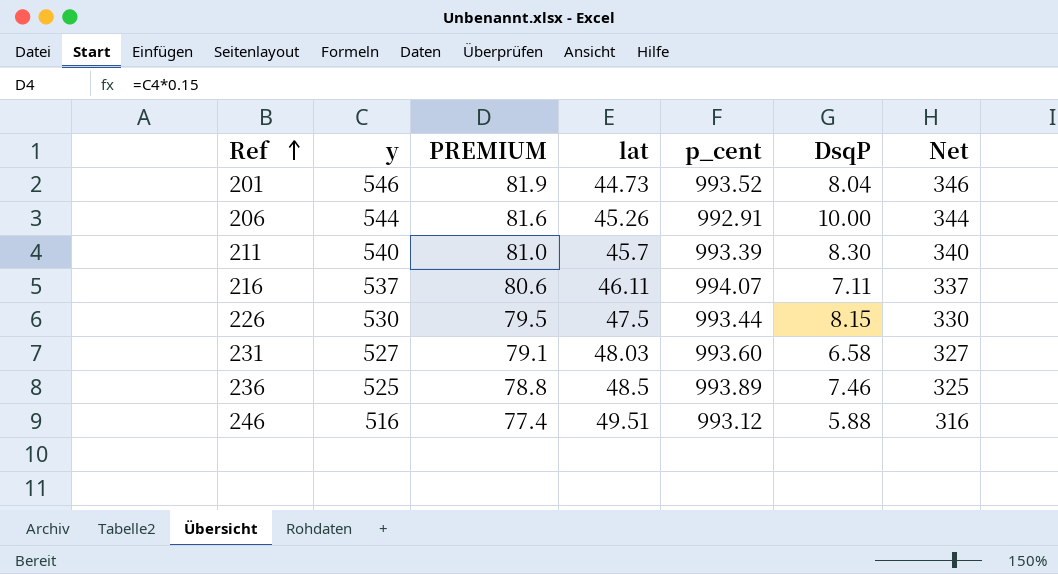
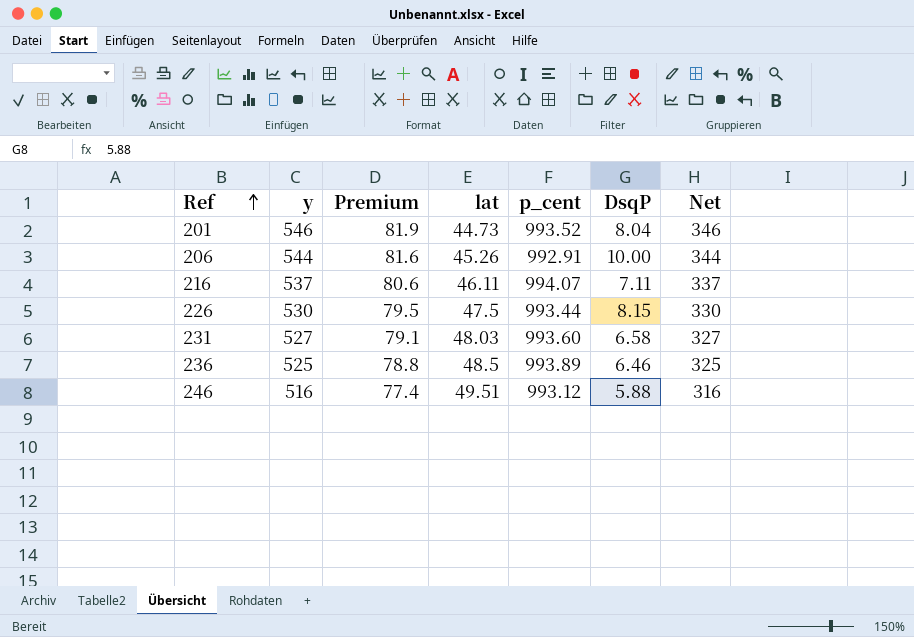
column name: PREMIUM -> Premium
row 211: 540 | 81.0 | 45.7 | 993.39 | 8.30 | 340 -> none
236 | DsqP: 7.46 -> 6.46

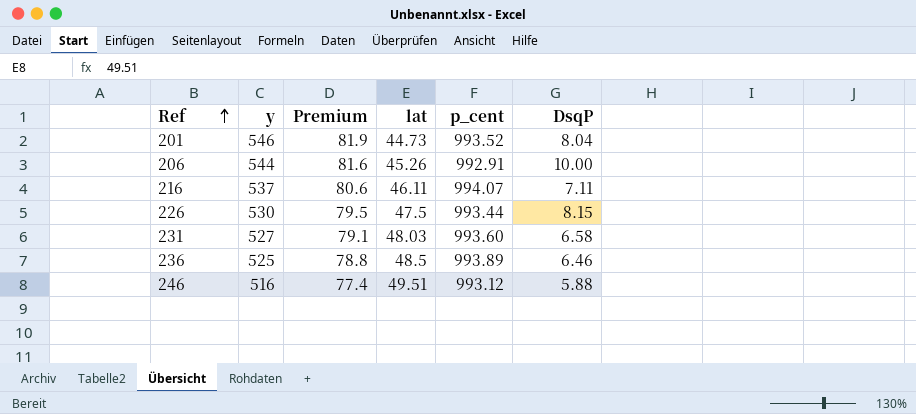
column Net | formula: [y] - 200 -> none

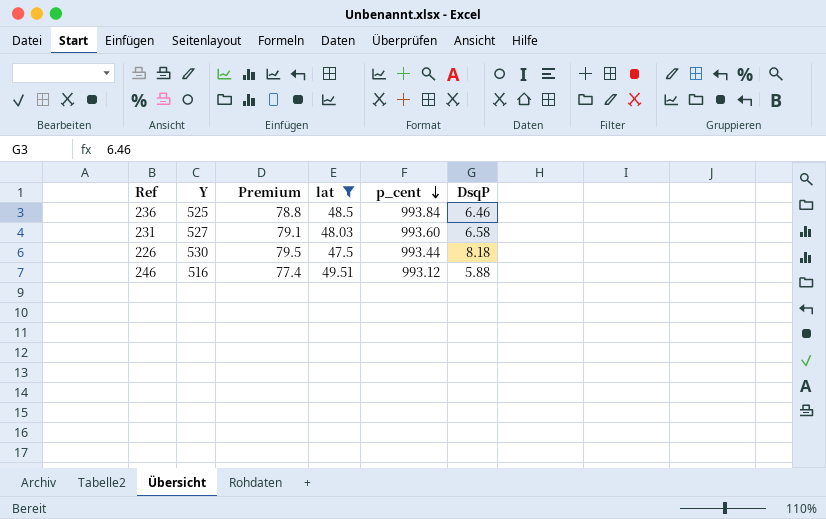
filter: none -> lat >= 47.5
row order: Ref ascending -> p_cent descending
column name: y -> Y
236 | p_cent: 993.89 -> 993.84
226 | DsqP: 8.15 -> 8.18

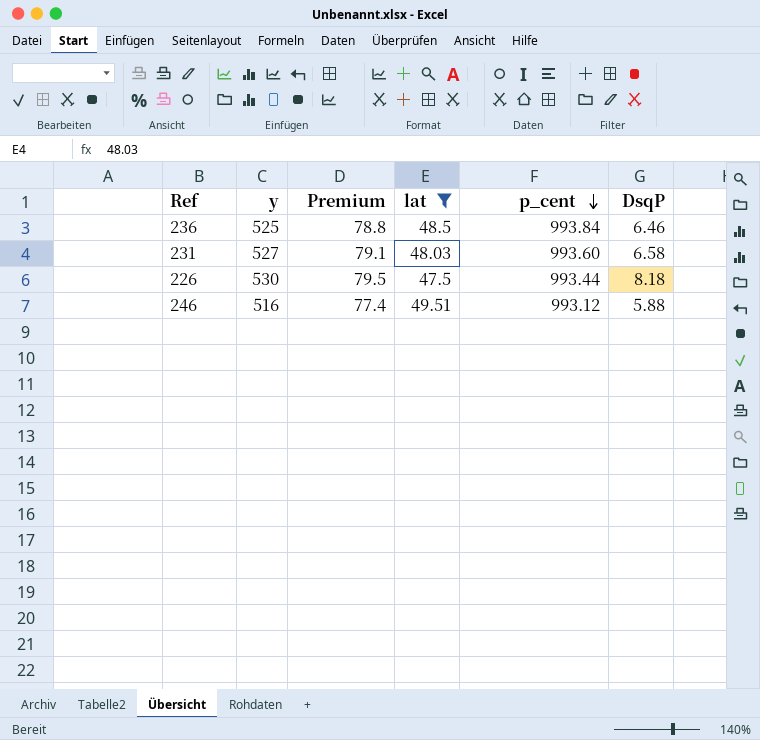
column name: Y -> y

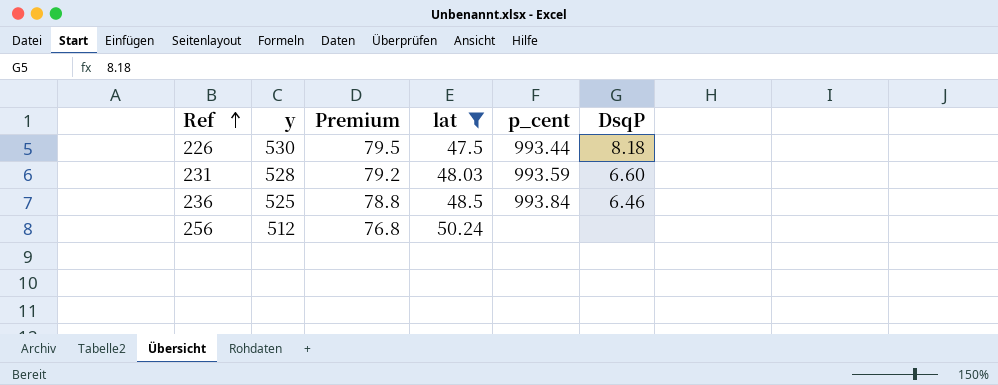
row order: p_cent descending -> Ref ascending
row 246: 516 | 77.4 | 49.51 | 993.12 | 5.88 -> none
231 | y: 527 -> 528
231 | Premium: 79.1 -> 79.2
231 | p_cent: 993.60 -> 993.59
231 | DsqP: 6.58 -> 6.60
row 256: none -> 512 | 76.8 | 50.24 | none | none

